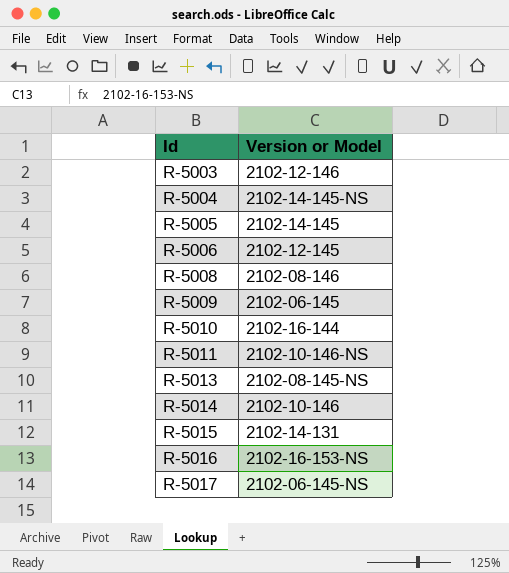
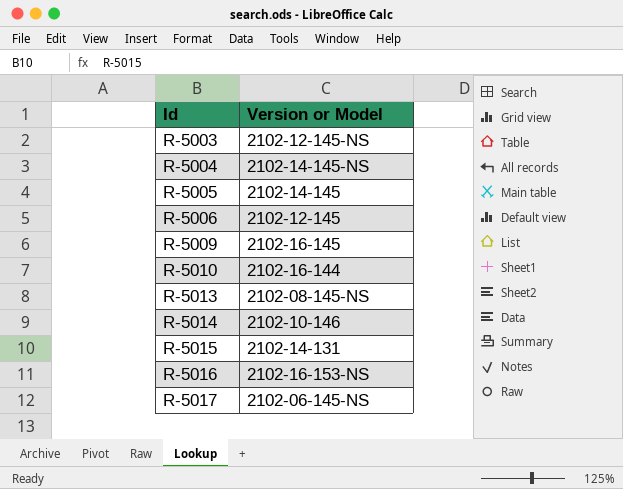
row R-5008: 2102-08-146 -> none
row R-5011: 2102-10-146-NS -> none
R-5003 | Version or Model: 2102-12-146 -> 2102-12-145-NS
R-5009 | Version or Model: 2102-06-145 -> 2102-16-145

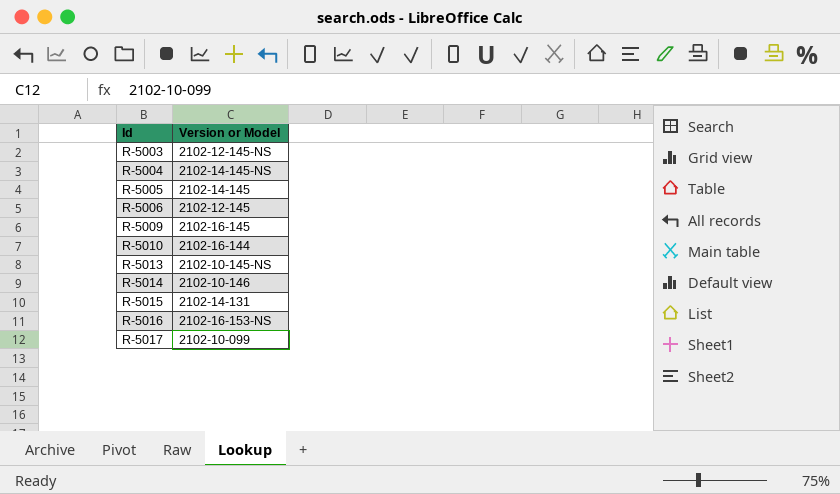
R-5013 | Version or Model: 2102-08-145-NS -> 2102-10-145-NS
R-5017 | Version or Model: 2102-06-145-NS -> 2102-10-099

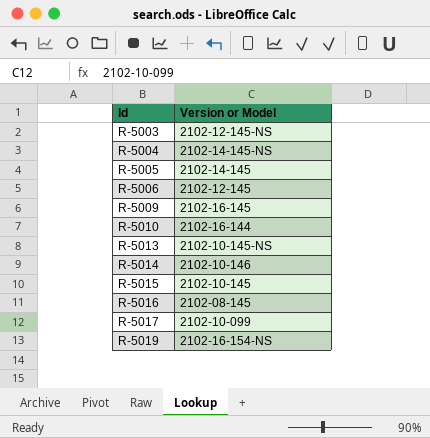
R-5015 | Version or Model: 2102-14-131 -> 2102-10-145
R-5016 | Version or Model: 2102-16-153-NS -> 2102-08-145
row R-5019: none -> 2102-16-154-NS

